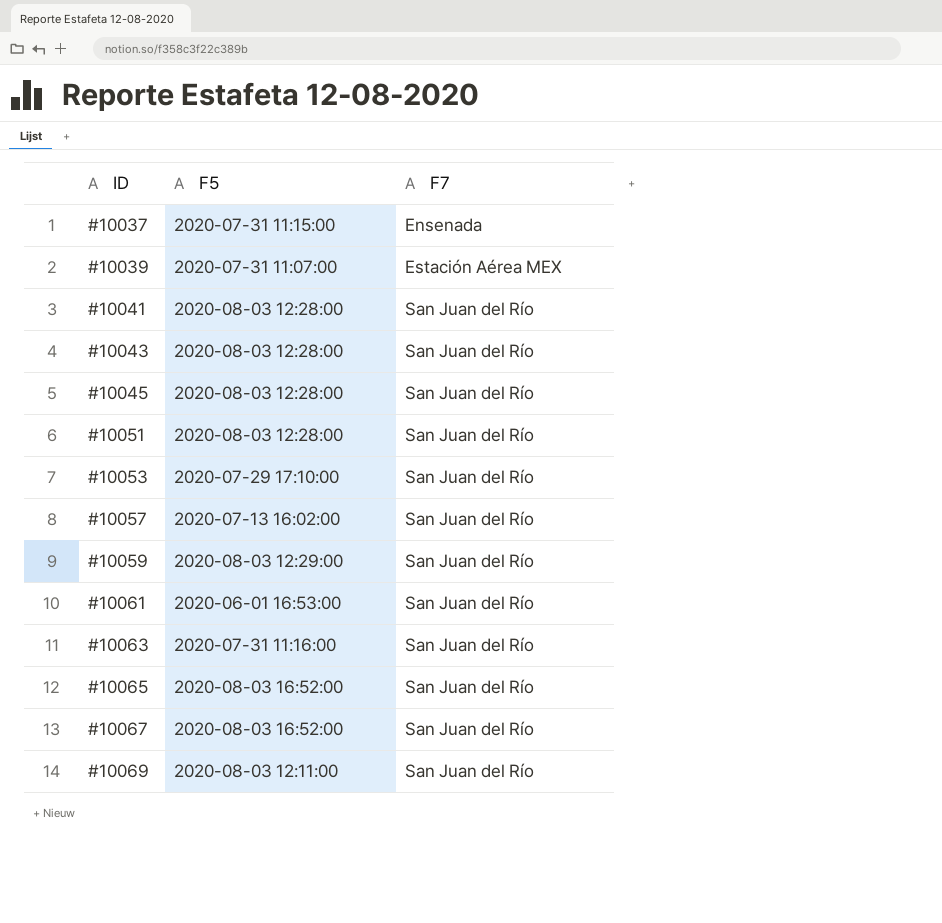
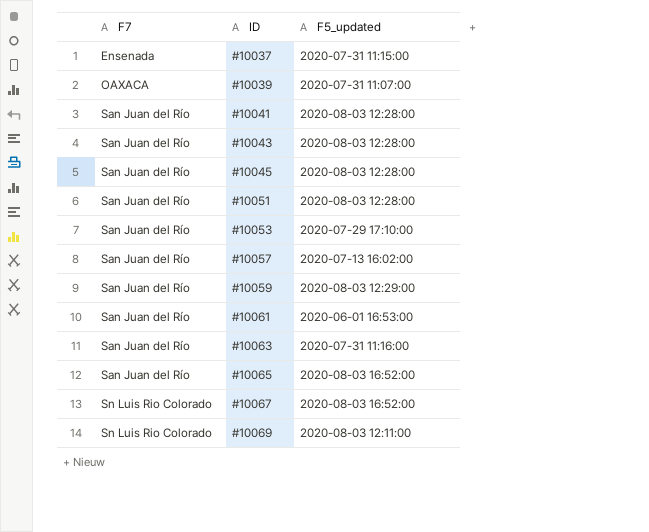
column F7 | position: 3 -> 1
column name: F5 -> F5_updated
#10039 | F7: Estación Aérea MEX -> OAXACA
#10067 | F7: San Juan del Río -> Sn Luis Rio Colorado
#10069 | F7: San Juan del Río -> Sn Luis Rio Colorado

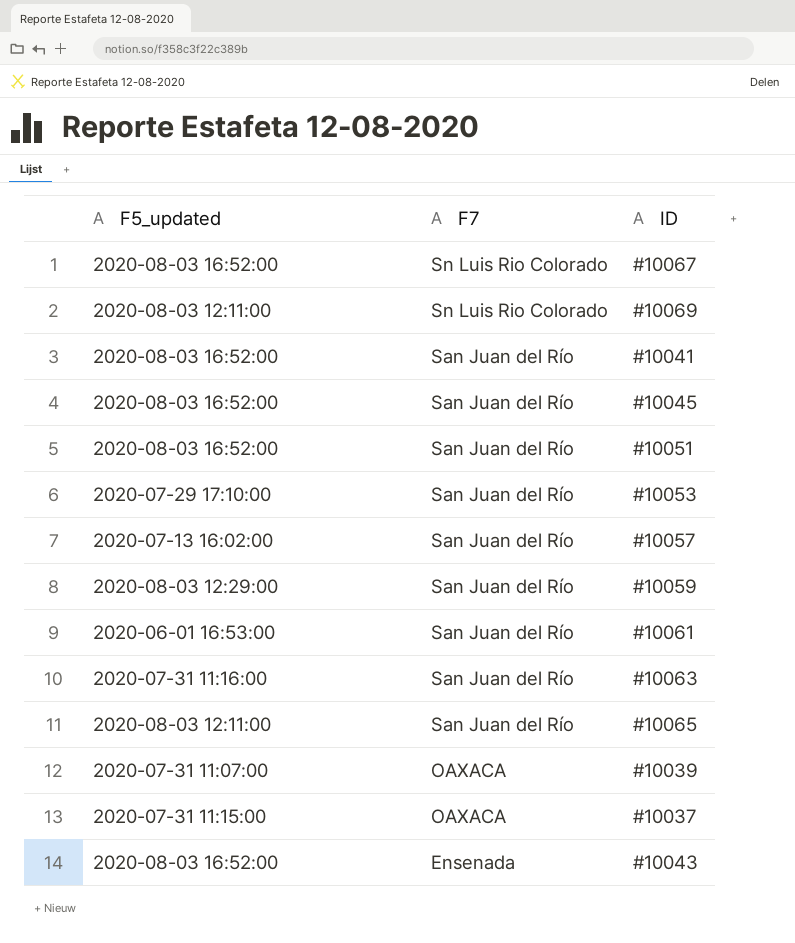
row order: F7 ascending -> F7 descending
column F5_updated | position: 3 -> 1
#10041 | F5_updated: 2020-08-03 12:28:00 -> 2020-08-03 16:52:00
#10045 | F5_updated: 2020-08-03 12:28:00 -> 2020-08-03 16:52:00
#10051 | F5_updated: 2020-08-03 12:28:00 -> 2020-08-03 16:52:00
#10065 | F5_updated: 2020-08-03 16:52:00 -> 2020-08-03 12:11:00
#10037 | F7: Ensenada -> OAXACA
#10043 | F5_updated: 2020-08-03 12:28:00 -> 2020-08-03 16:52:00
#10043 | F7: San Juan del Río -> Ensenada

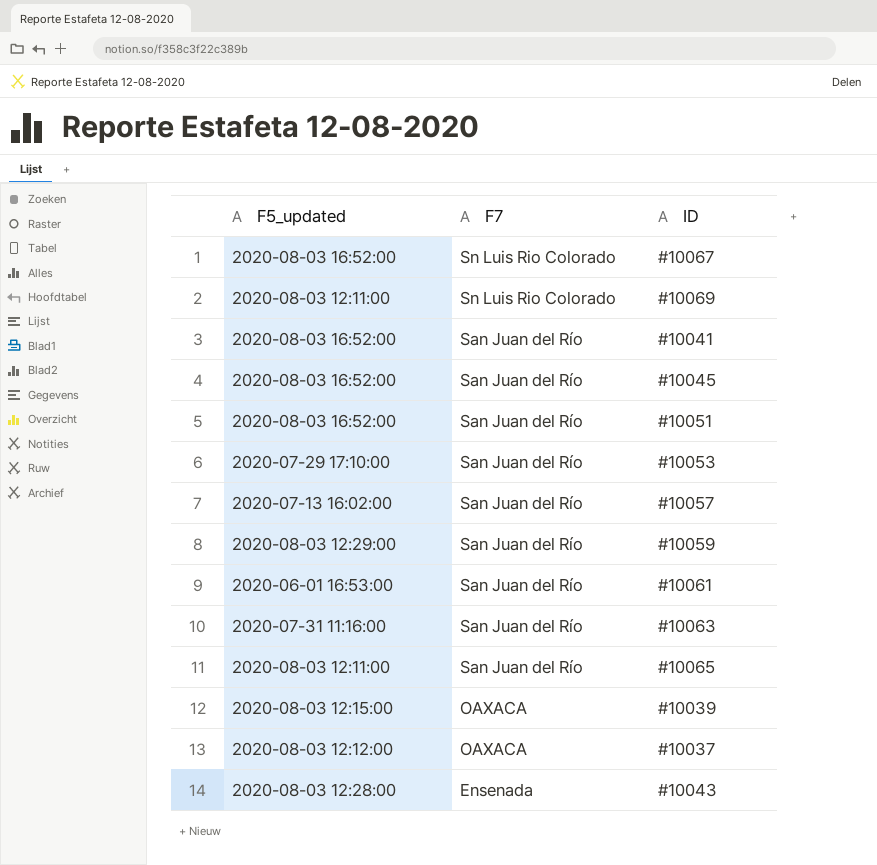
#10039 | F5_updated: 2020-07-31 11:07:00 -> 2020-08-03 12:15:00
#10037 | F5_updated: 2020-07-31 11:15:00 -> 2020-08-03 12:12:00
#10043 | F5_updated: 2020-08-03 16:52:00 -> 2020-08-03 12:28:00

